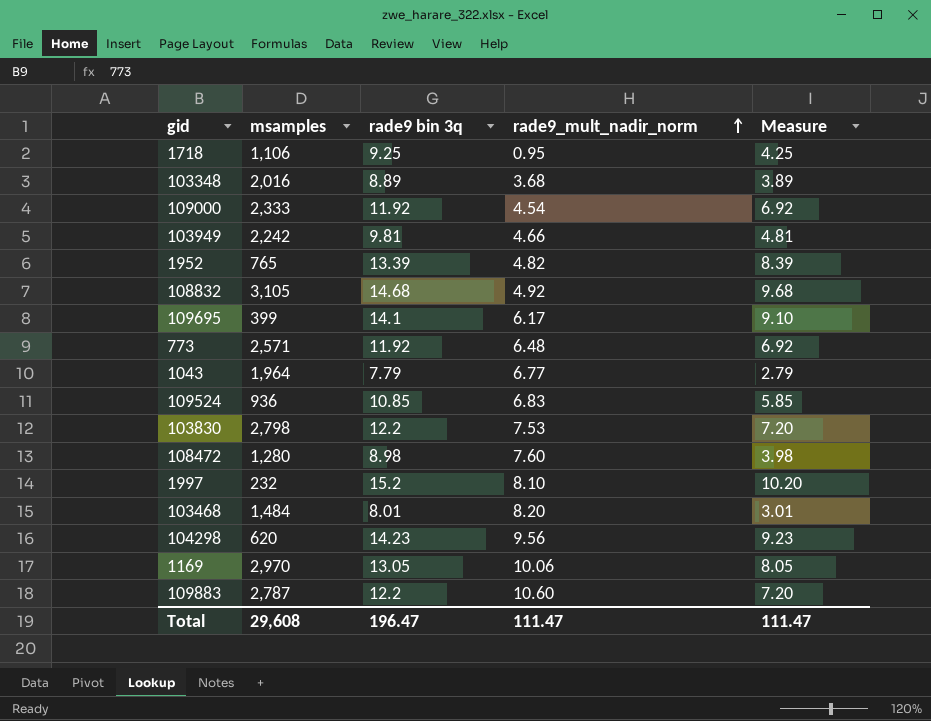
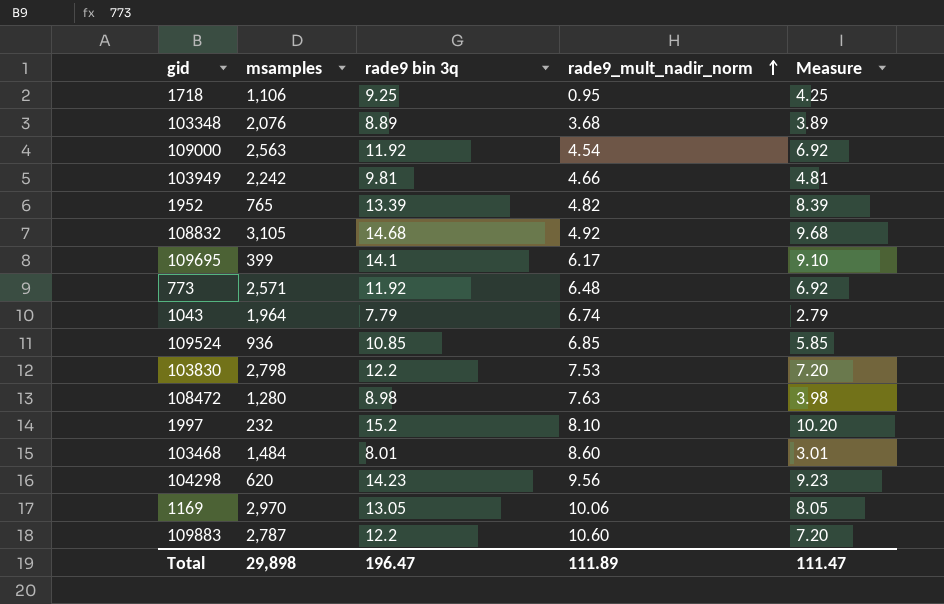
103348 | msamples: 2,016 -> 2,076
109000 | msamples: 2,333 -> 2,563
1043 | rade9_mult_nadir_norm: 6.77 -> 6.74
109524 | rade9_mult_nadir_norm: 6.83 -> 6.85
108472 | rade9_mult_nadir_norm: 7.60 -> 7.63
103468 | rade9_mult_nadir_norm: 8.20 -> 8.60
Total | msamples: 29,608 -> 29,898
Total | rade9_mult_nadir_norm: 111.47 -> 111.89

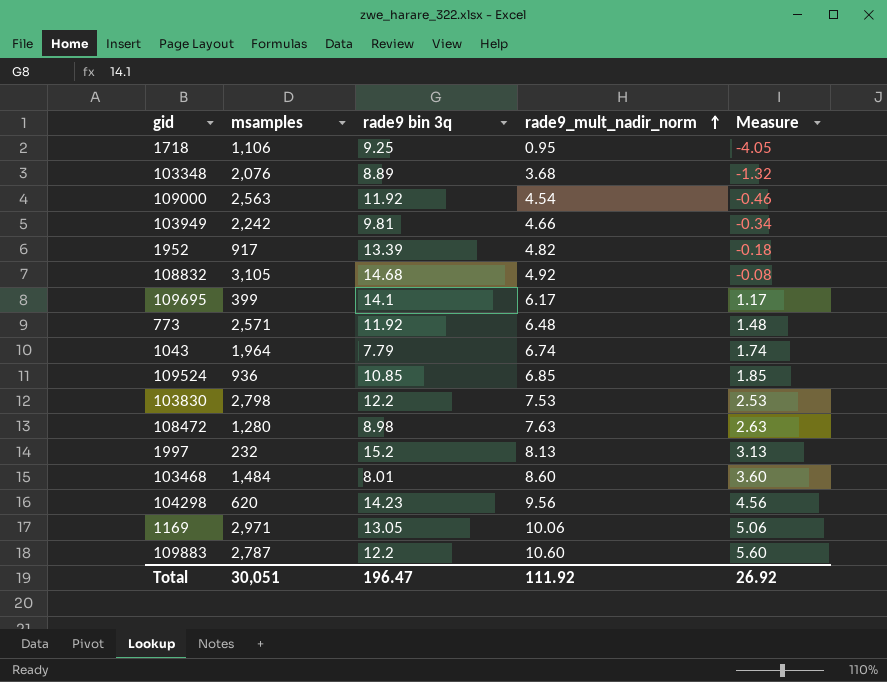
column Measure | formula: [rade9 bin 3q] - 5 -> [rade9_mult_nadir_norm] - 5
1952 | msamples: 765 -> 917
1997 | rade9_mult_nadir_norm: 8.10 -> 8.13
1169 | msamples: 2,970 -> 2,971
Total | msamples: 29,898 -> 30,051
Total | rade9_mult_nadir_norm: 111.89 -> 111.92
Total | Measure: 111.47 -> 26.92

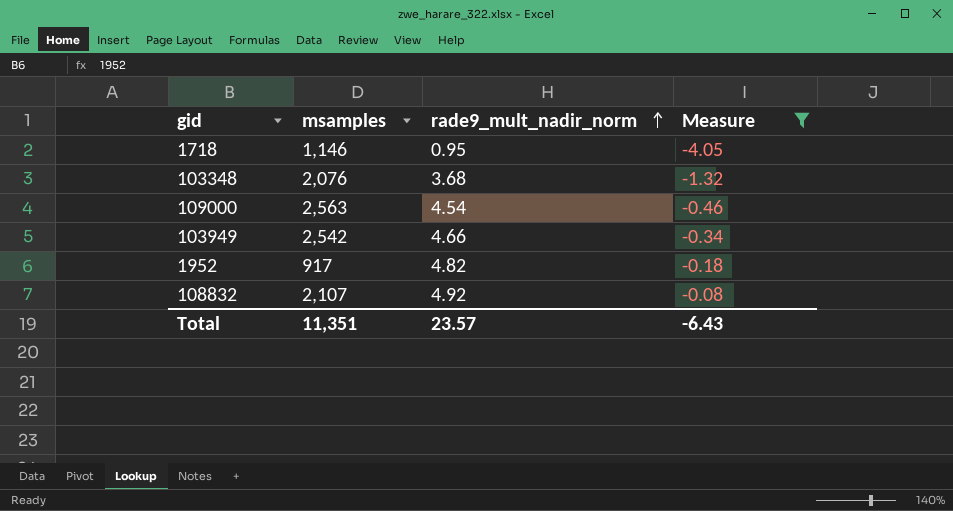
filter: none -> Measure <= -0.08
column rade9 bin 3q | position: 3 -> none
1718 | msamples: 1,106 -> 1,146
103949 | msamples: 2,242 -> 2,542
108832 | msamples: 3,105 -> 2,107
Total | msamples: 30,051 -> 11,351
Total | rade9_mult_nadir_norm: 111.92 -> 23.57
Total | Measure: 26.92 -> -6.43

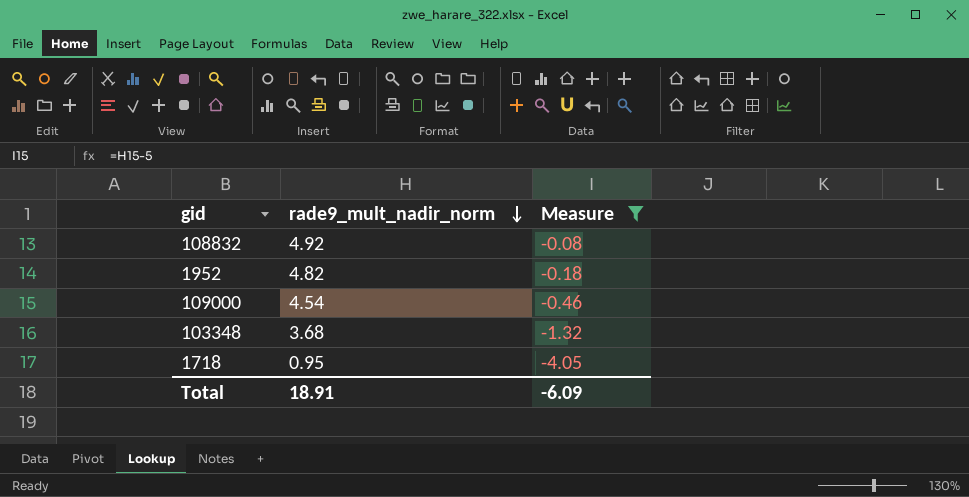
row order: rade9_mult_nadir_norm ascending -> rade9_mult_nadir_norm descending
column msamples | position: 2 -> none
row 103949: 2,542 | 4.66 | -0.34 -> none
Total | rade9_mult_nadir_norm: 23.57 -> 18.91
Total | Measure: -6.43 -> -6.09

